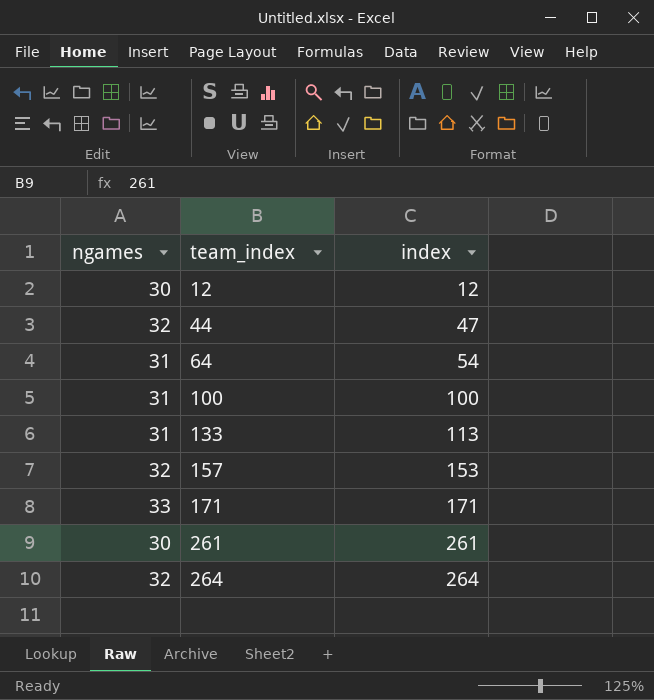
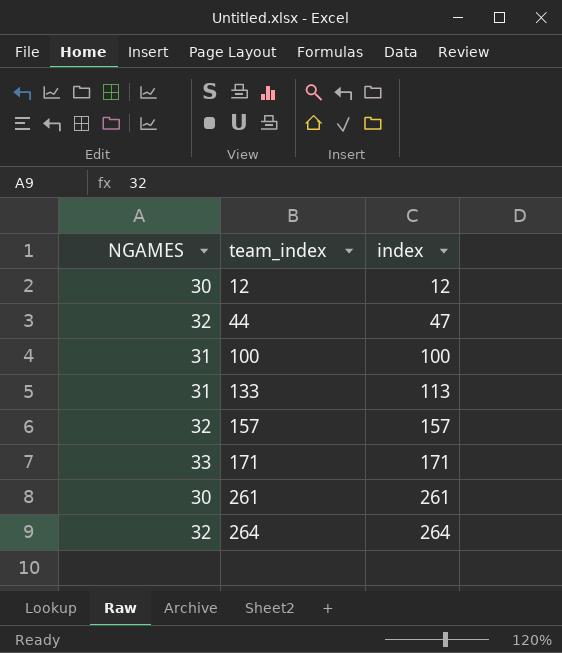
column name: ngames -> NGAMES
row 64: 31 | 54 -> none
157 | index: 153 -> 157

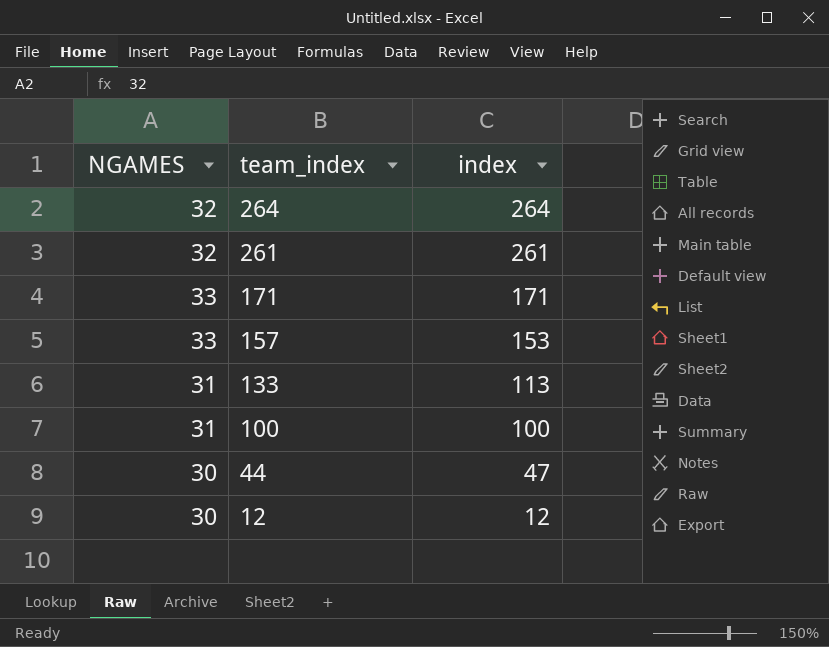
row order: team_index ascending -> team_index descending
261 | NGAMES: 30 -> 32
157 | NGAMES: 32 -> 33
157 | index: 157 -> 153
44 | NGAMES: 32 -> 30

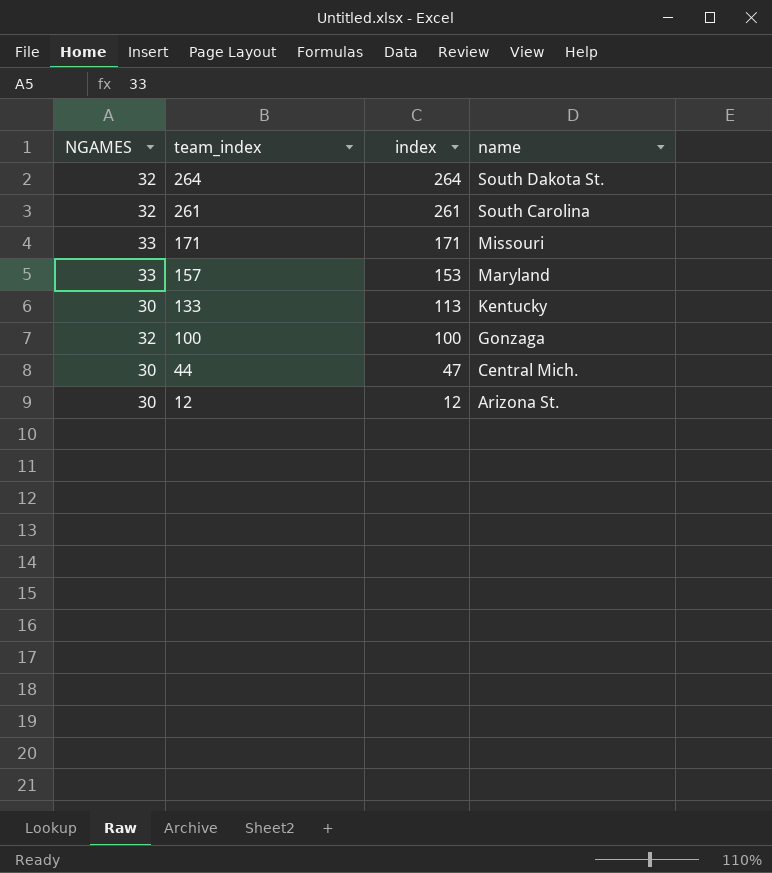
column name | position: none -> 4
133 | NGAMES: 31 -> 30
100 | NGAMES: 31 -> 32

